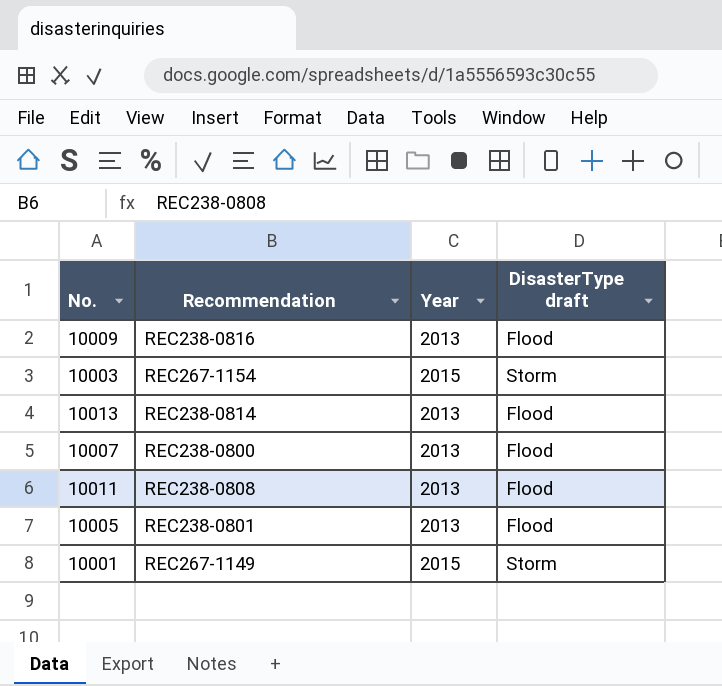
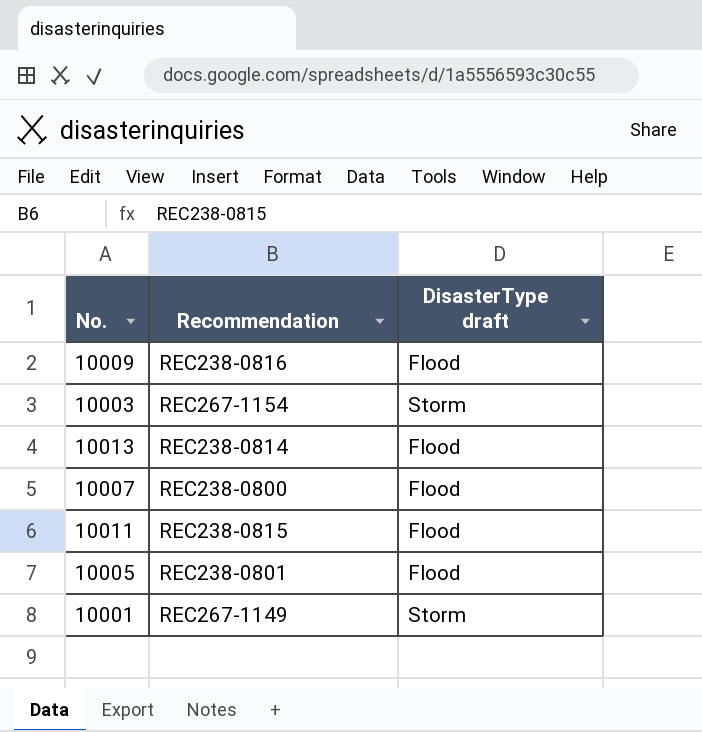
column Year | position: 3 -> none
10011 | Recommendation: REC238-0808 -> REC238-0815

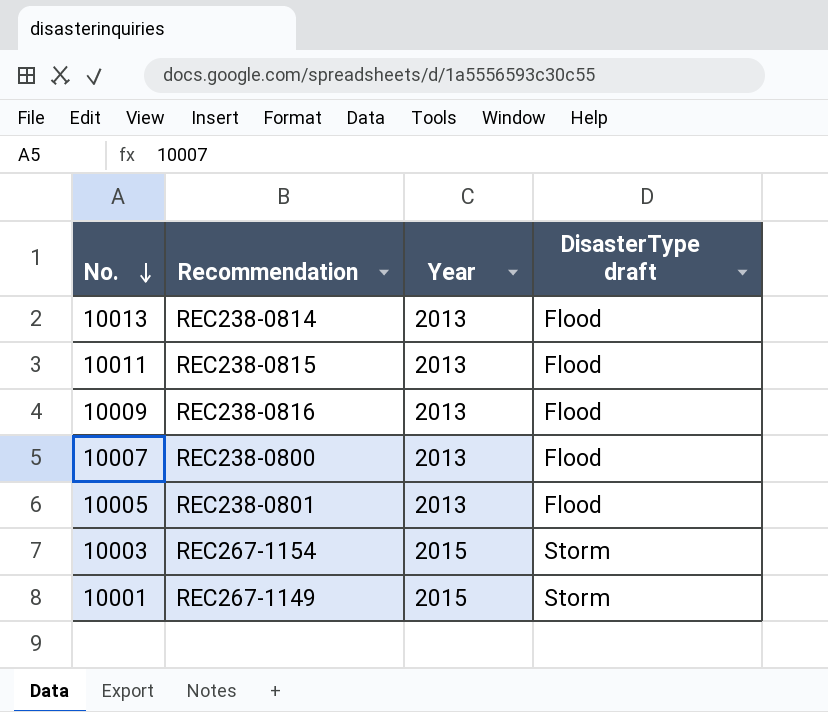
row order: none -> No. descending
column Year | position: none -> 3

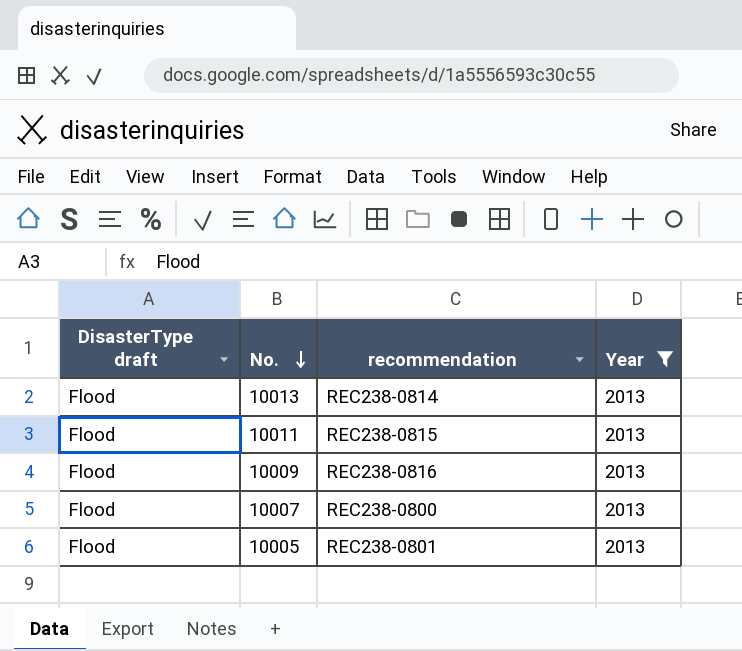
filter: none -> Year = 2013
column DisasterType draft | position: 4 -> 1
column name: Recommendation -> recommendation

